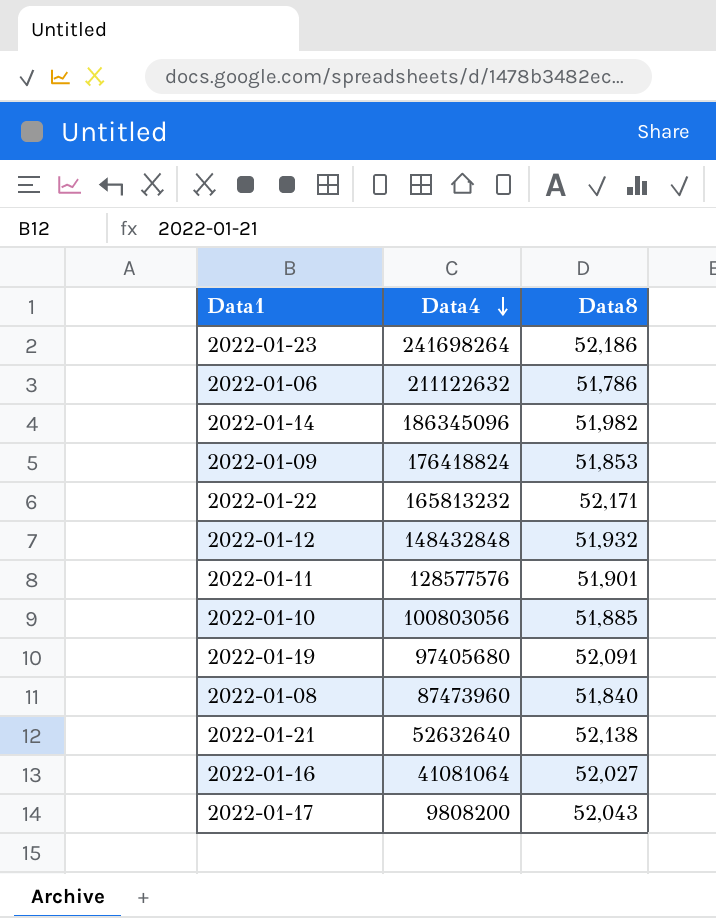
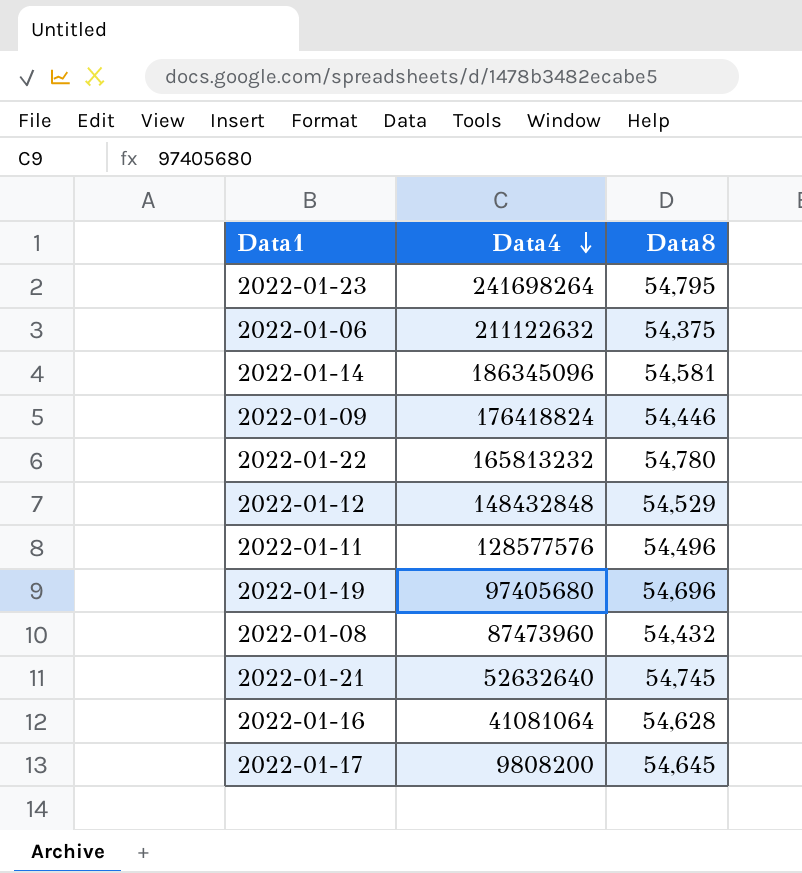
row 2022-01-10: 100803056 | 51,885 -> none
2022-01-23 | Data8: 52,186 -> 54,795
2022-01-06 | Data8: 51,786 -> 54,375
2022-01-14 | Data8: 51,982 -> 54,581
2022-01-09 | Data8: 51,853 -> 54,446
2022-01-22 | Data8: 52,171 -> 54,780
2022-01-12 | Data8: 51,932 -> 54,529
2022-01-11 | Data8: 51,901 -> 54,496
2022-01-19 | Data8: 52,091 -> 54,696
2022-01-08 | Data8: 51,840 -> 54,432
2022-01-21 | Data8: 52,138 -> 54,745
2022-01-16 | Data8: 52,027 -> 54,628
2022-01-17 | Data8: 52,043 -> 54,645

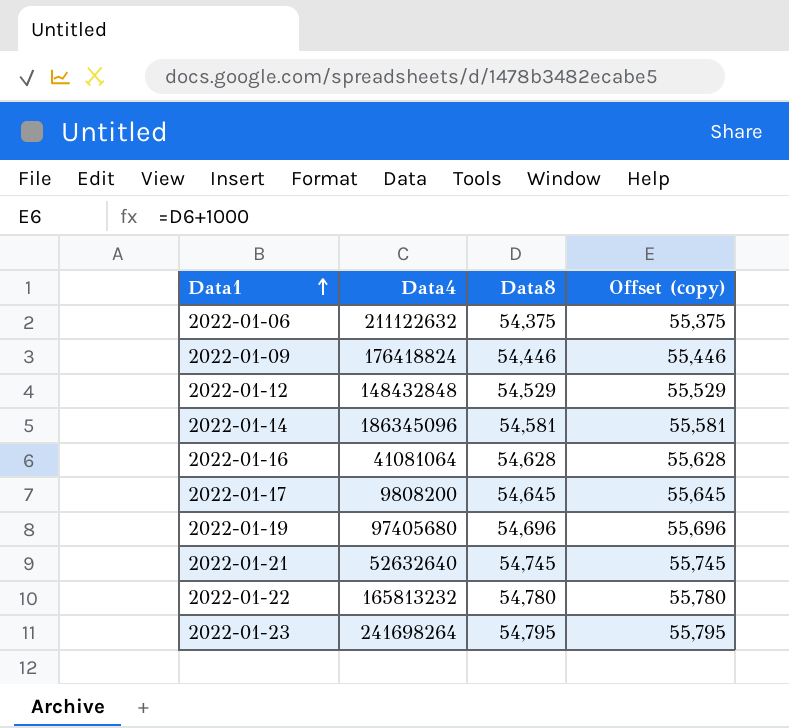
row order: Data4 descending -> Data1 ascending
column Offset (copy) | formula: none -> [Data8] + 1000
row 2022-01-11: 128577576 | 54,496 -> none
row 2022-01-08: 87473960 | 54,432 -> none

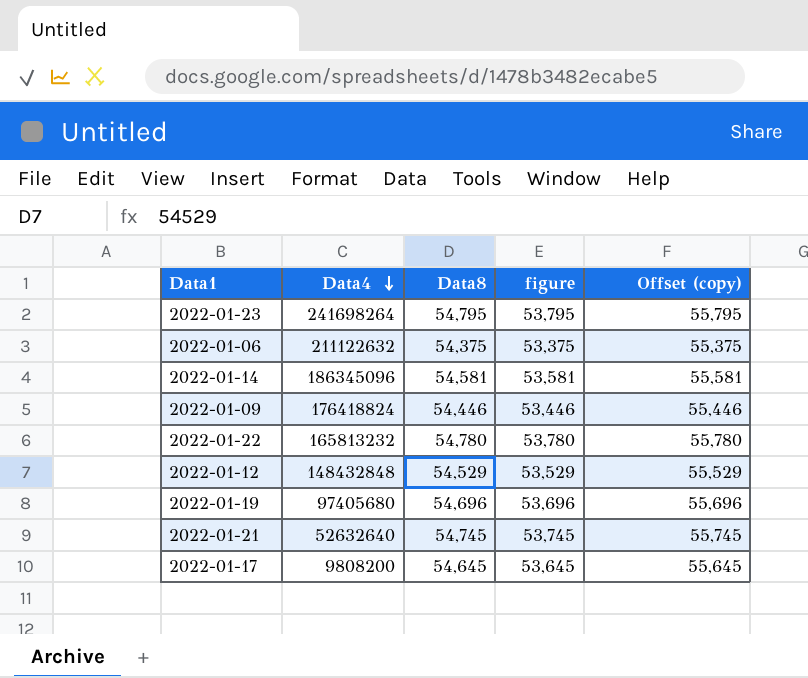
row order: Data1 ascending -> Data4 descending
column figure | formula: none -> [Data8] - 1000
row 2022-01-16: 41081064 | 54,628 | 55,628 -> none

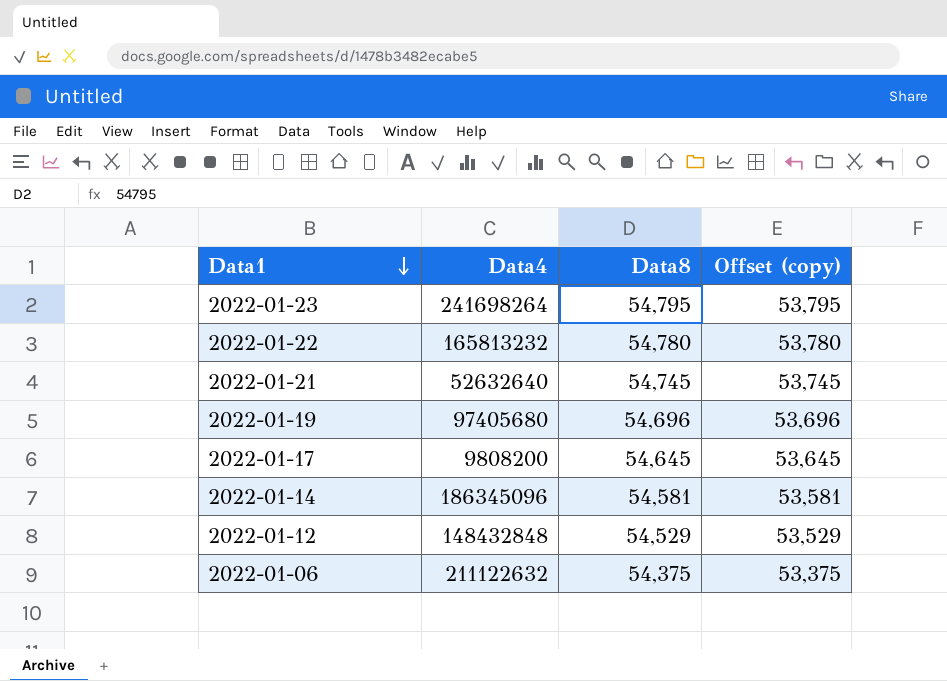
row order: Data4 descending -> Data1 descending
column figure | formula: [Data8] - 1000 -> none
column Offset (copy) | formula: [Data8] + 1000 -> [Data8] - 1000
row 2022-01-09: 176418824 | 54,446 | 53,446 | 55,446 -> none

